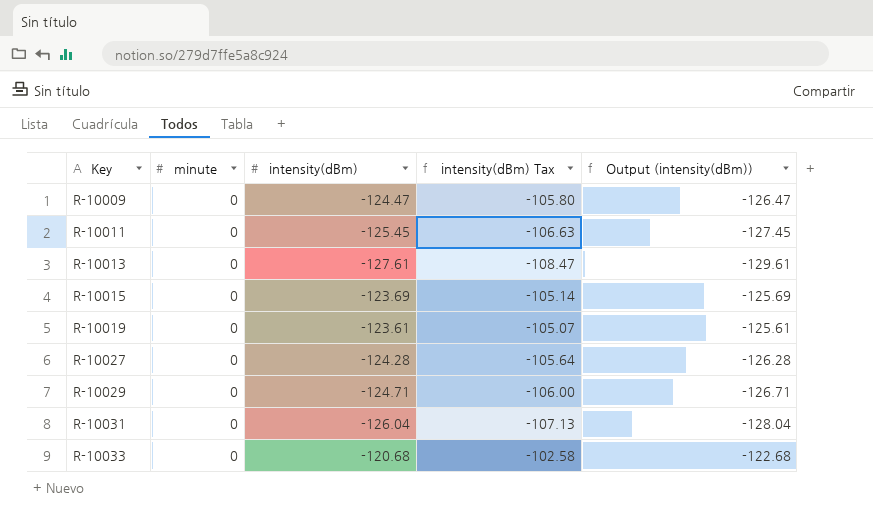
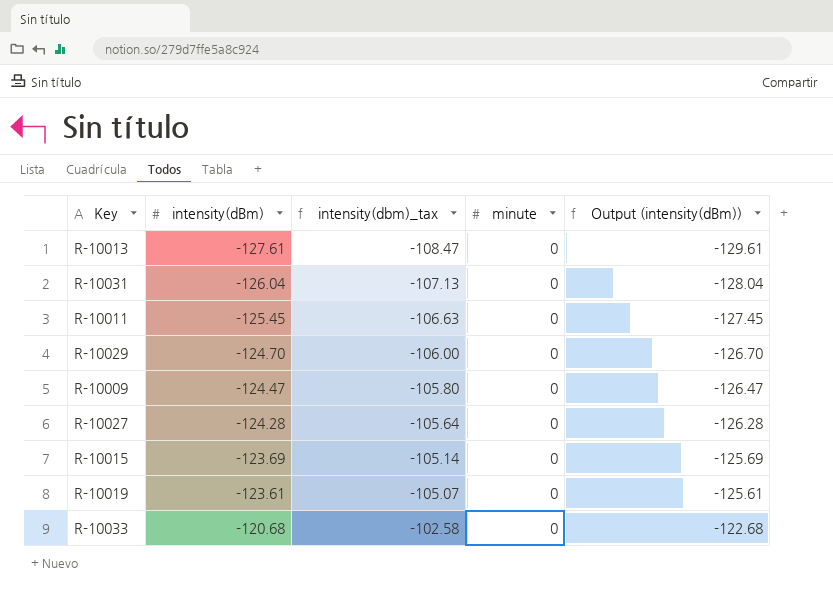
row order: Key ascending -> intensity(dBm) ascending
column name: intensity(dBm) Tax -> intensity(dbm)_tax
column minute | position: 2 -> 4
R-10029 | intensity(dBm): -124.71 -> -124.70
R-10029 | Output (intensity(dBm)): -126.71 -> -126.70

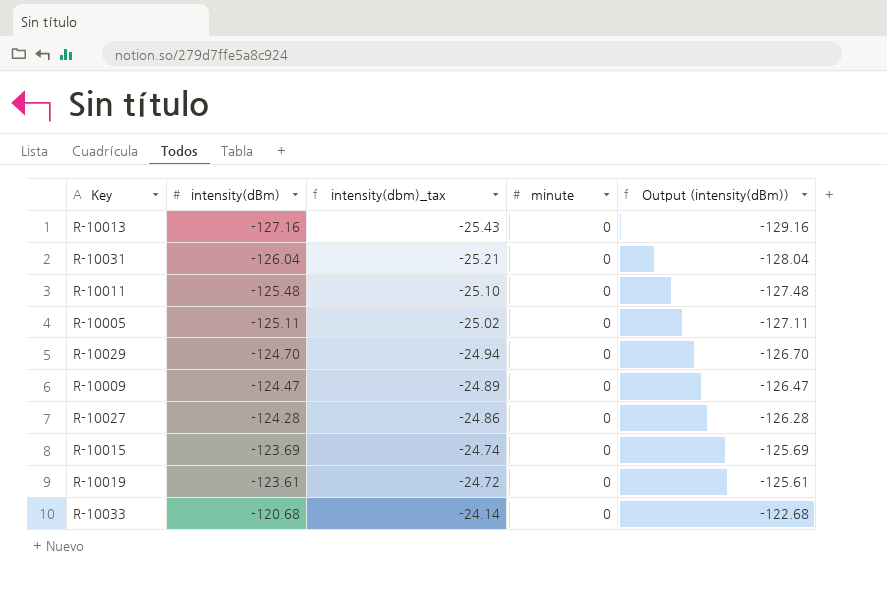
column intensity(dbm)_tax | formula: [intensity(dBm)] * 0.85 -> [intensity(dBm)] * 0.2
R-10013 | intensity(dBm): -127.61 -> -127.16
R-10013 | Output (intensity(dBm)): -129.61 -> -129.16
R-10011 | intensity(dBm): -125.45 -> -125.48
R-10011 | Output (intensity(dBm)): -127.45 -> -127.48
row R-10005: none -> -125.11 | -25.02 | 0 | -127.11

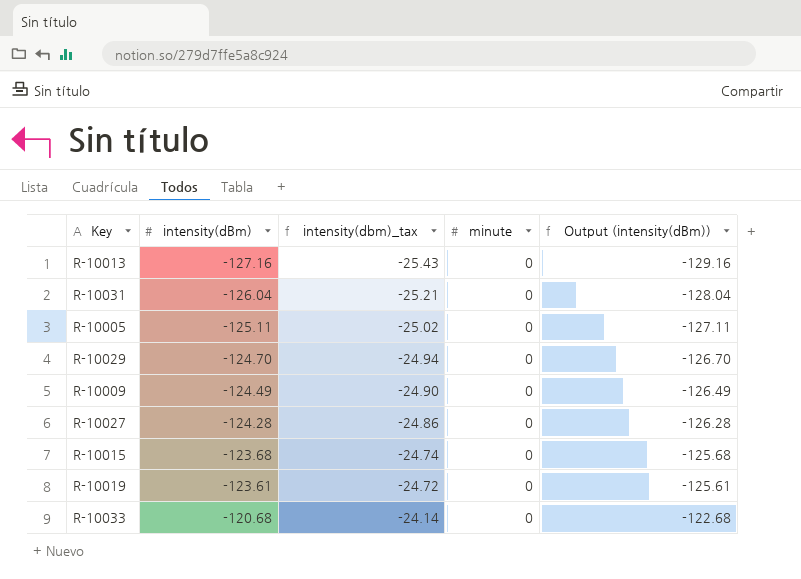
row R-10011: -125.48 | -25.10 | 0 | -127.48 -> none
R-10009 | intensity(dBm): -124.47 -> -124.49
R-10009 | intensity(dbm)_tax: -24.89 -> -24.90
R-10009 | Output (intensity(dBm)): -126.47 -> -126.49
R-10015 | intensity(dBm): -123.69 -> -123.68
R-10015 | Output (intensity(dBm)): -125.69 -> -125.68

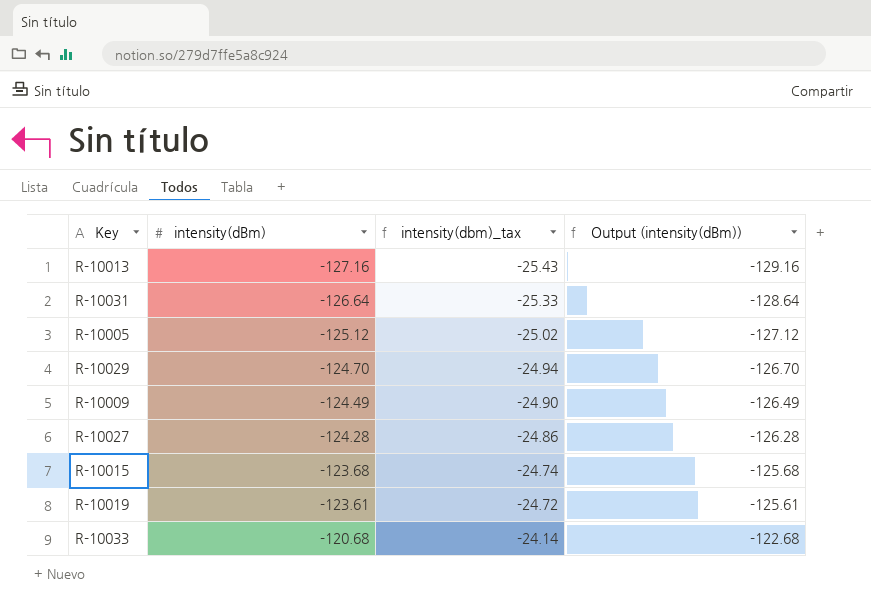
column minute | position: 4 -> none
R-10031 | intensity(dBm): -126.04 -> -126.64
R-10031 | intensity(dbm)_tax: -25.21 -> -25.33
R-10031 | Output (intensity(dBm)): -128.04 -> -128.64
R-10005 | intensity(dBm): -125.11 -> -125.12
R-10005 | Output (intensity(dBm)): -127.11 -> -127.12

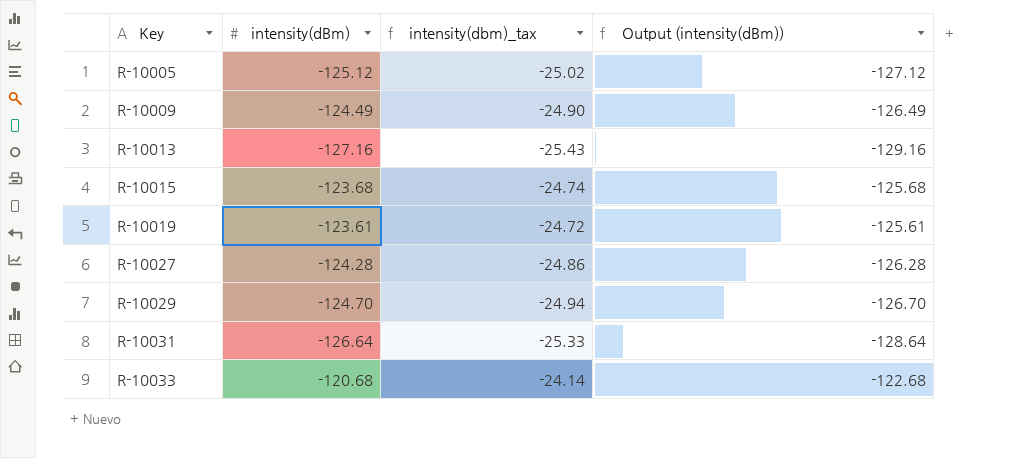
row order: intensity(dBm) ascending -> Key ascending

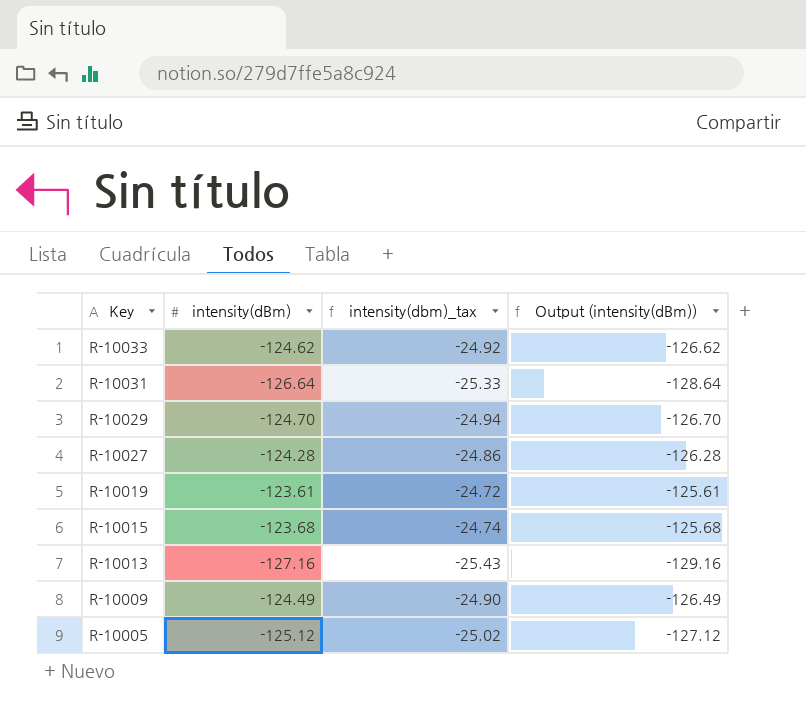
row order: Key ascending -> Key descending
R-10033 | intensity(dBm): -120.68 -> -124.62
R-10033 | intensity(dbm)_tax: -24.14 -> -24.92
R-10033 | Output (intensity(dBm)): -122.68 -> -126.62

